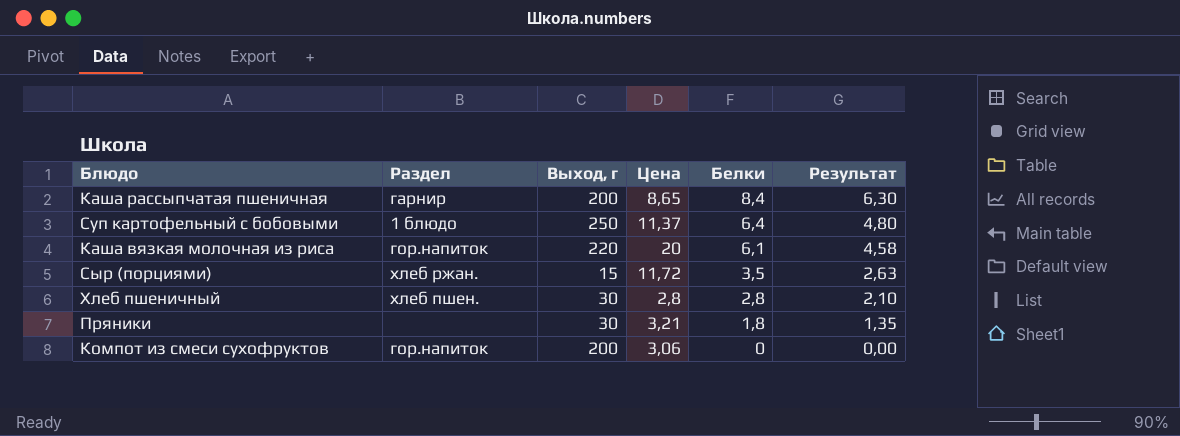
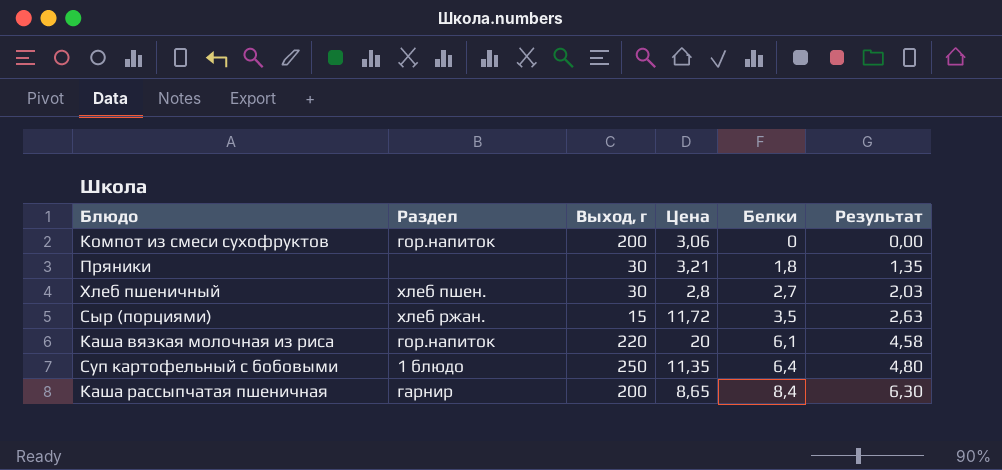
row order: Белки descending -> Белки ascending
Хлеб пшеничный | Белки: 2,8 -> 2,7
Хлеб пшеничный | Результат: 2,10 -> 2,03
Суп картофельный с бобовыми | Цена: 11,37 -> 11,35

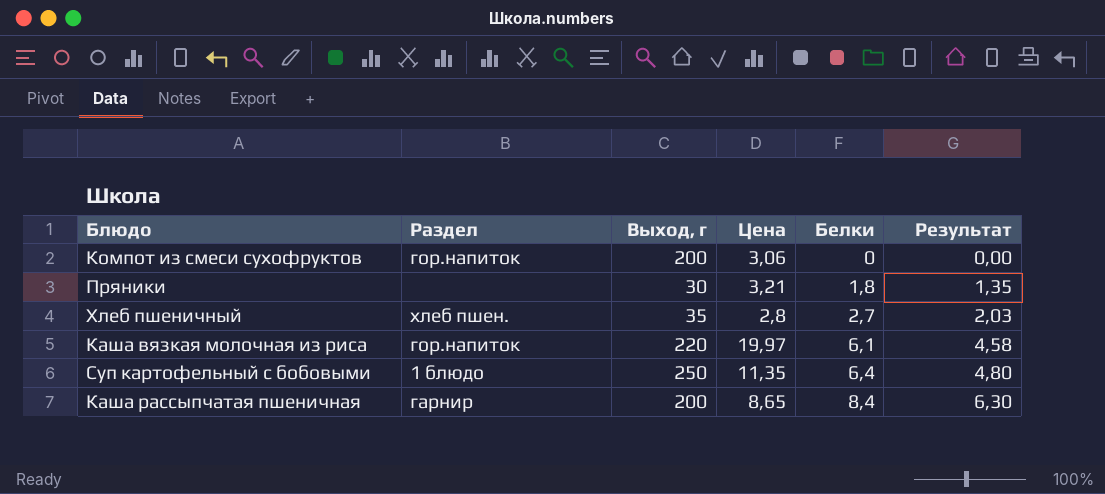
row Сыр (порциями): хлеб ржан. | 15 | 11,72 | 3,5 | 2,63 -> none
Хлеб пшеничный | Выход, г: 30 -> 35
Каша вязкая молочная из риса | Цена: 20 -> 19,97

